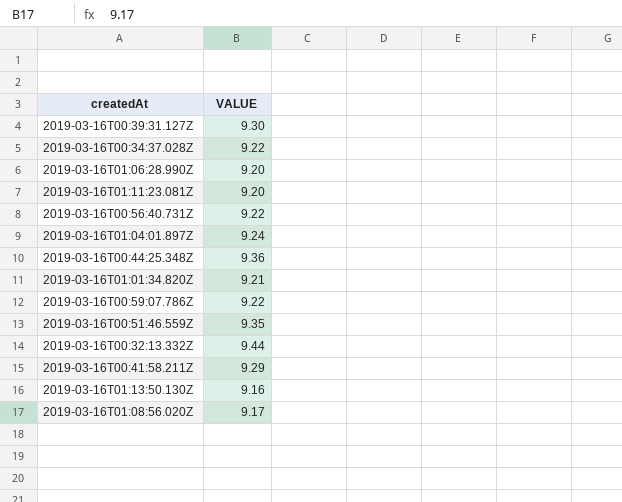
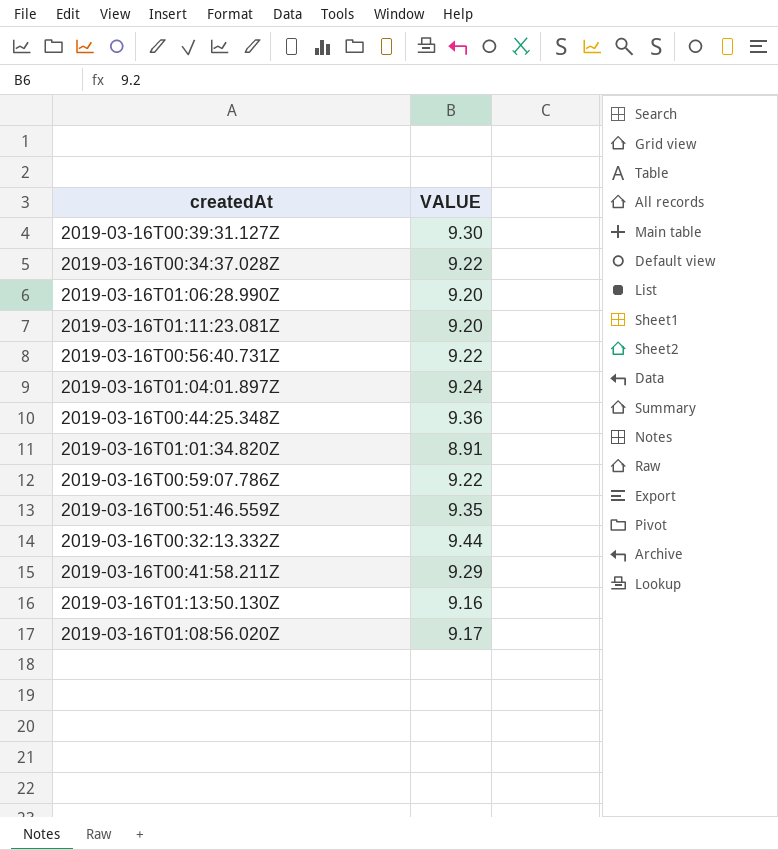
2019-03-16T01:01:34.820Z | VALUE: 9.21 -> 8.91

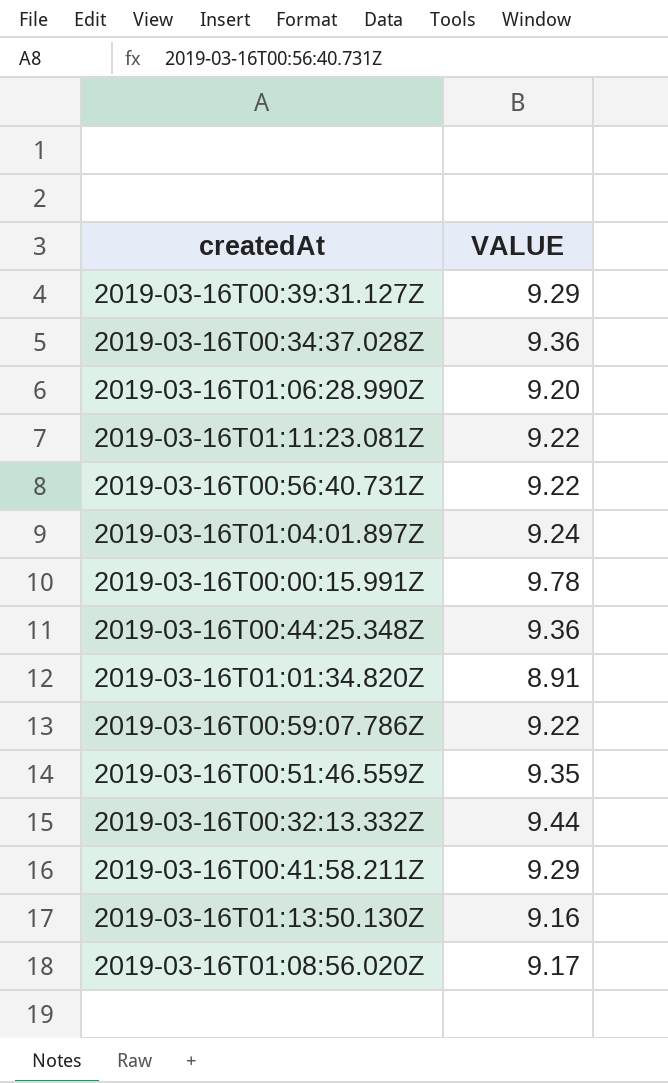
2019-03-16T00:39:31.127Z | VALUE: 9.30 -> 9.29
2019-03-16T00:34:37.028Z | VALUE: 9.22 -> 9.36
2019-03-16T01:11:23.081Z | VALUE: 9.20 -> 9.22
row 2019-03-16T00:00:15.991Z: none -> 9.78

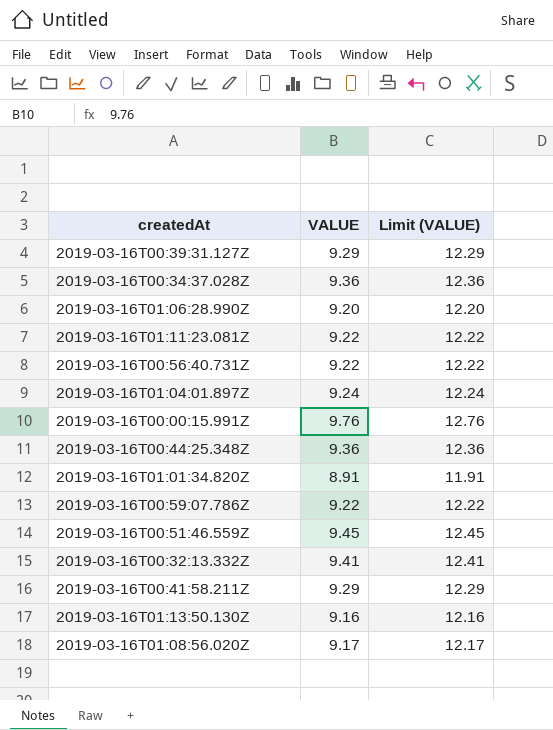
column Limit (VALUE) | formula: none -> [VALUE] + 3
2019-03-16T00:00:15.991Z | VALUE: 9.78 -> 9.76
2019-03-16T00:51:46.559Z | VALUE: 9.35 -> 9.45
2019-03-16T00:32:13.332Z | VALUE: 9.44 -> 9.41

